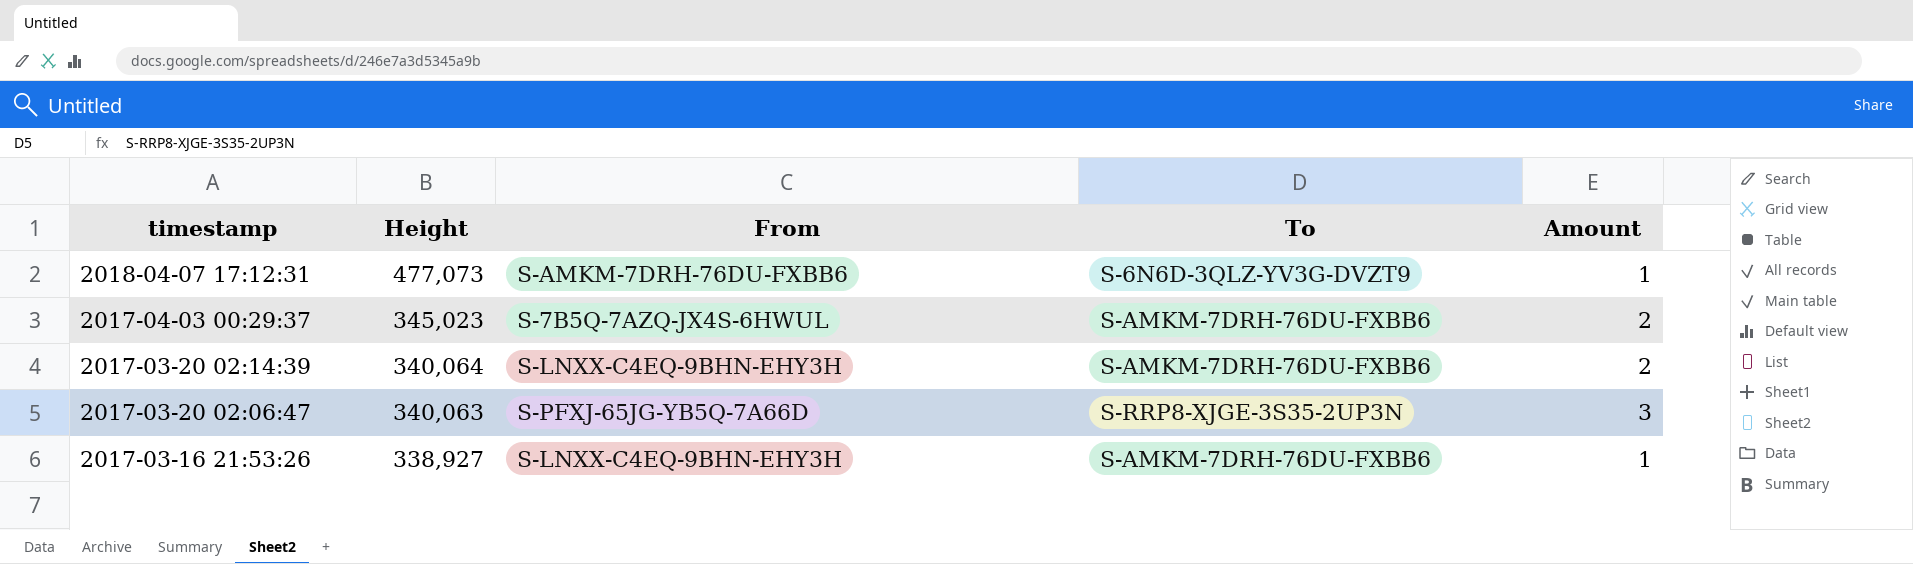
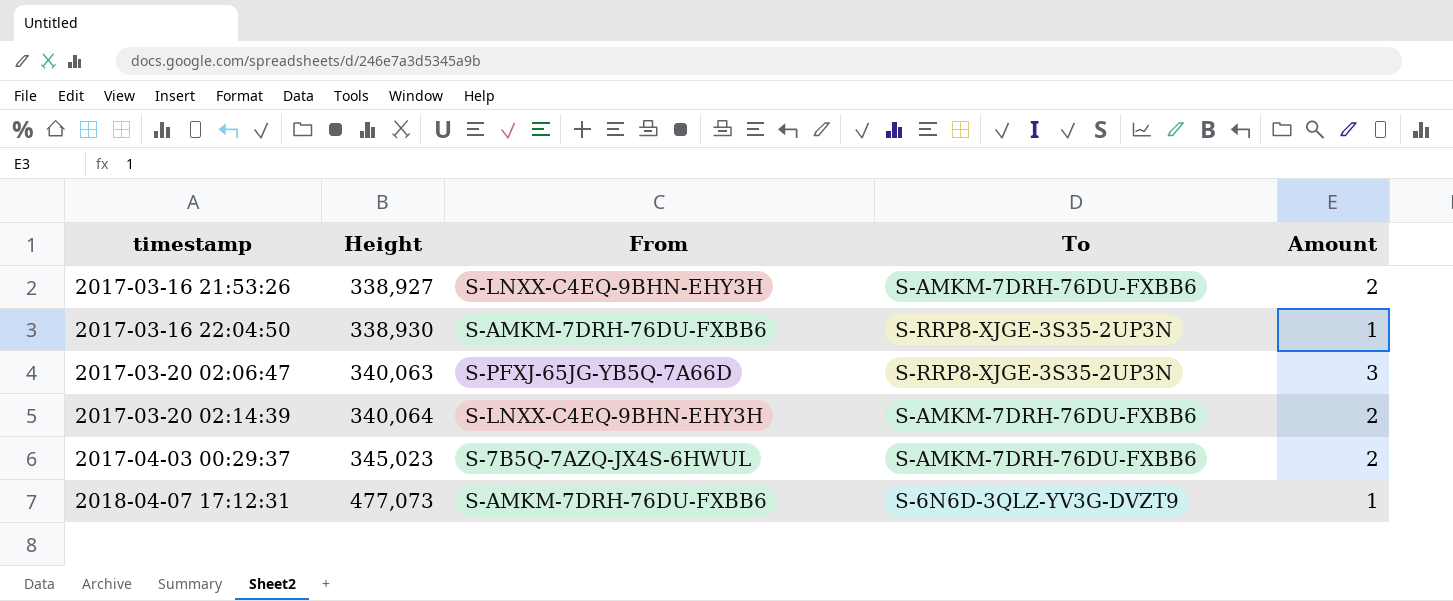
row order: timestamp descending -> timestamp ascending
2017-03-16 21:53:26 | Amount: 1 -> 2
row 2017-03-16 22:04:50: none -> 338,930 | S-AMKM-7DRH-76DU-FXBB6 | S-RRP8-XJGE-3S35-2UP3N | 1

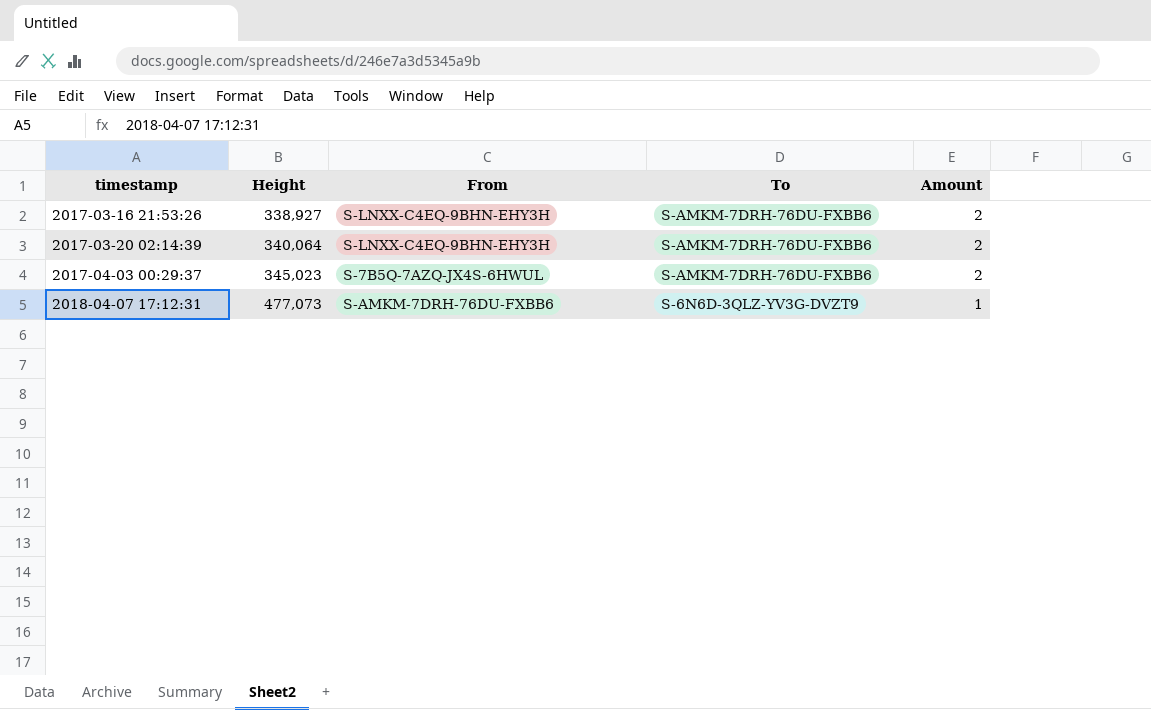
row 2017-03-16 22:04:50: 338,930 | S-AMKM-7DRH-76DU-FXBB6 | S-RRP8-XJGE-3S35-2UP3N | 1 -> none
row 2017-03-20 02:06:47: 340,063 | S-PFXJ-65JG-YB5Q-7A66D | S-RRP8-XJGE-3S35-2UP3N | 3 -> none

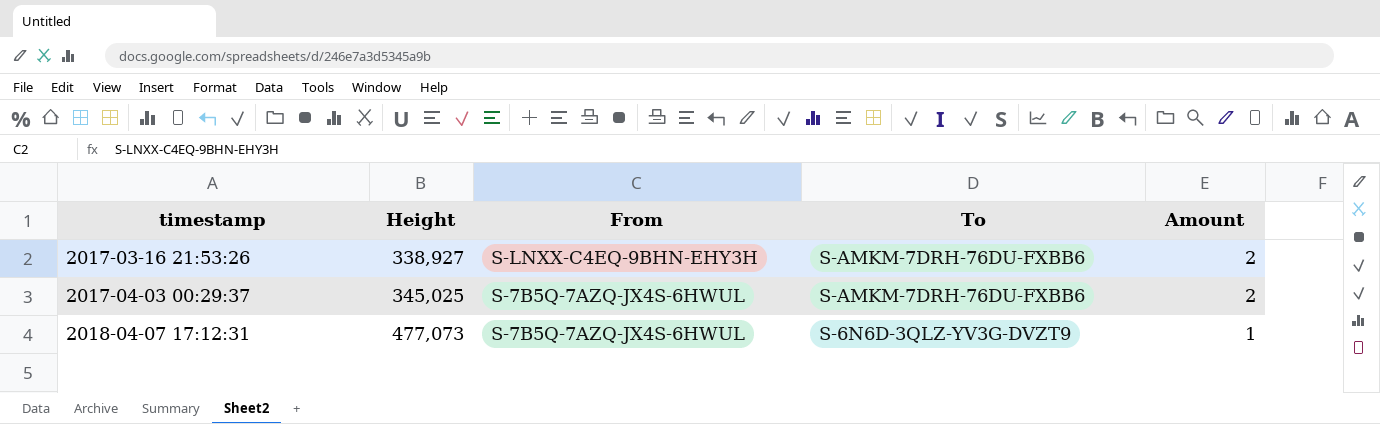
row 2017-03-20 02:14:39: 340,064 | S-LNXX-C4EQ-9BHN-EHY3H | S-AMKM-7DRH-76DU-FXBB6 | 2 -> none
2017-04-03 00:29:37 | Height: 345,023 -> 345,025
2018-04-07 17:12:31 | From: S-AMKM-7DRH-76DU-FXBB6 -> S-7B5Q-7AZQ-JX4S-6HWUL

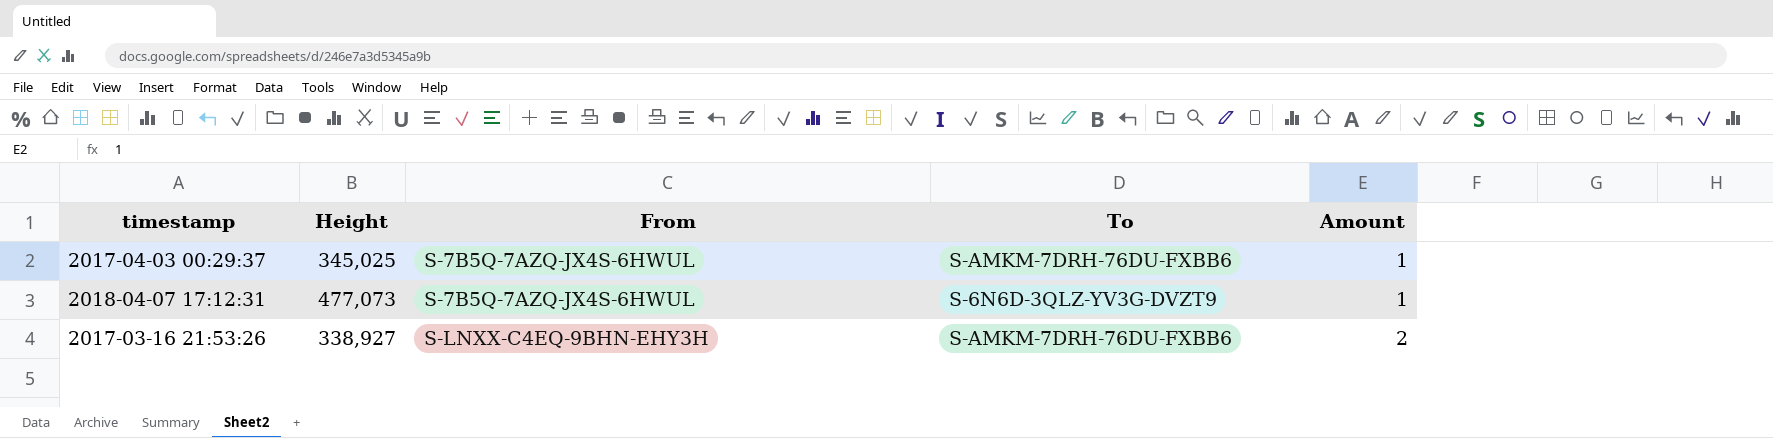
row order: timestamp ascending -> From ascending
2017-04-03 00:29:37 | Amount: 2 -> 1

